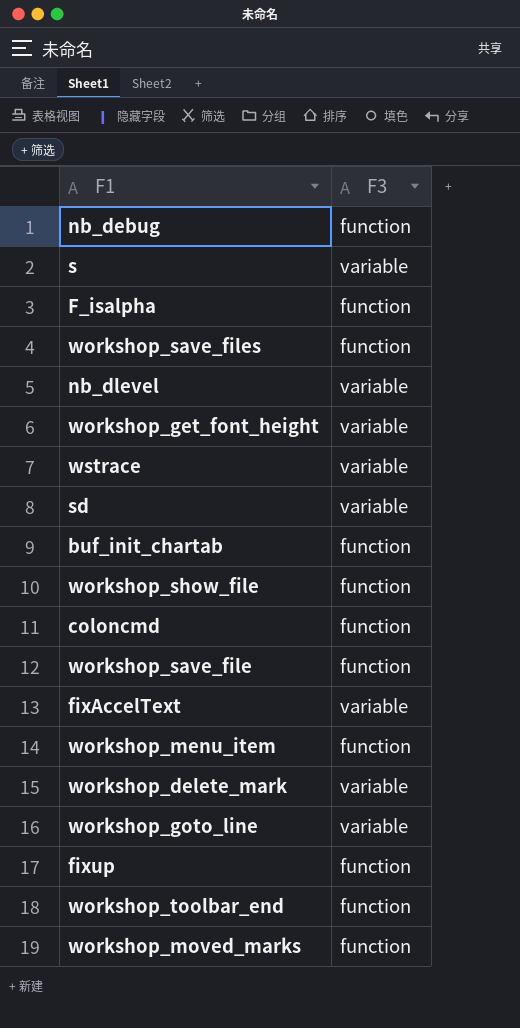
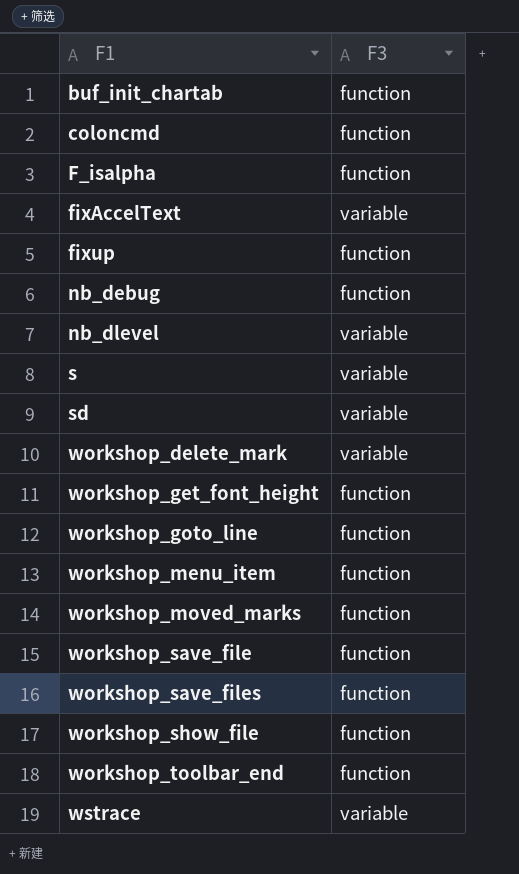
row order: none -> F1 ascending
workshop_get_font_height | F3: variable -> function
workshop_goto_line | F3: variable -> function

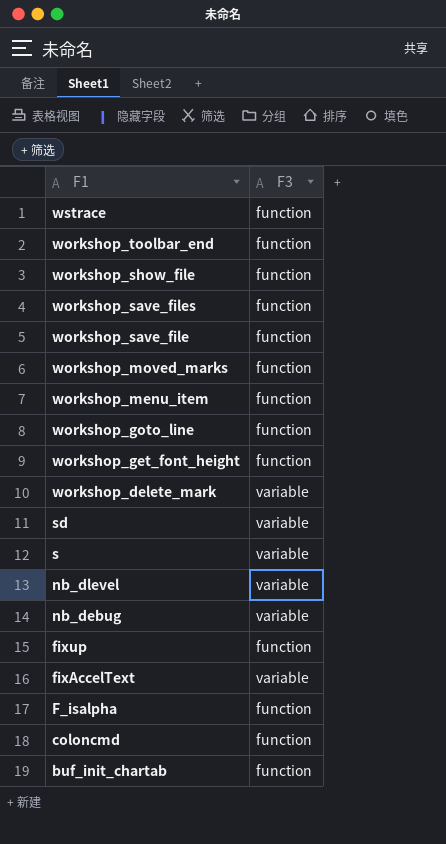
row order: F1 ascending -> F1 descending
wstrace | F3: variable -> function
nb_debug | F3: function -> variable

